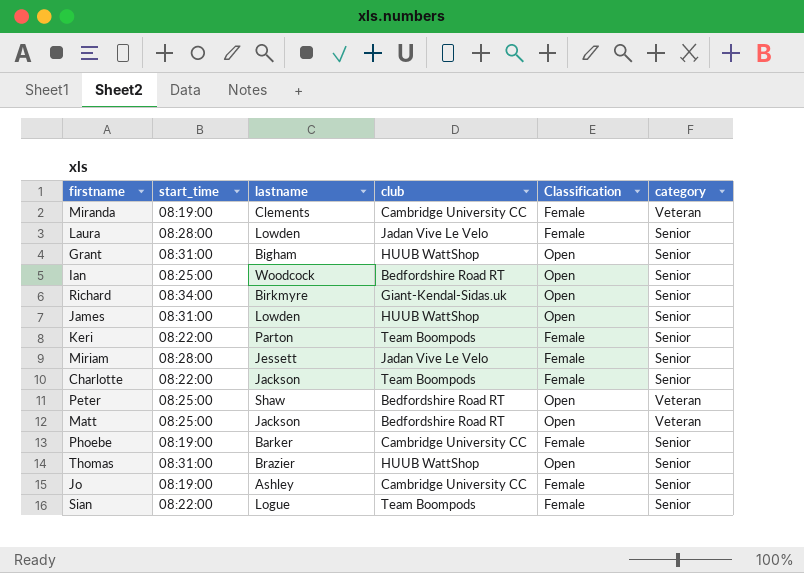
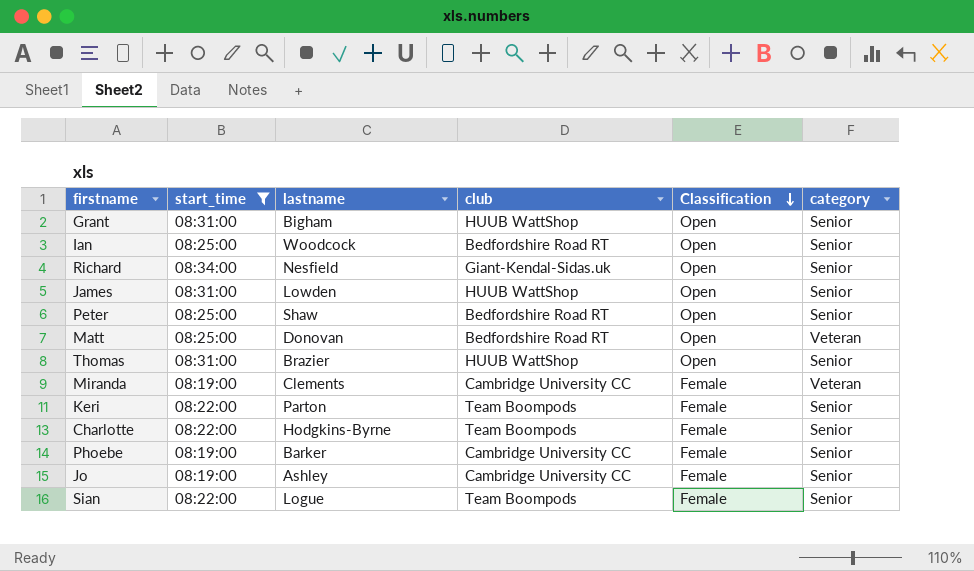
filter: none -> start_time != 08:28:00
row order: none -> Classification descending
Richard | lastname: Birkmyre -> Nesfield
Peter | category: Veteran -> Senior
Matt | lastname: Jackson -> Donovan
Charlotte | lastname: Jackson -> Hodgkins-Byrne

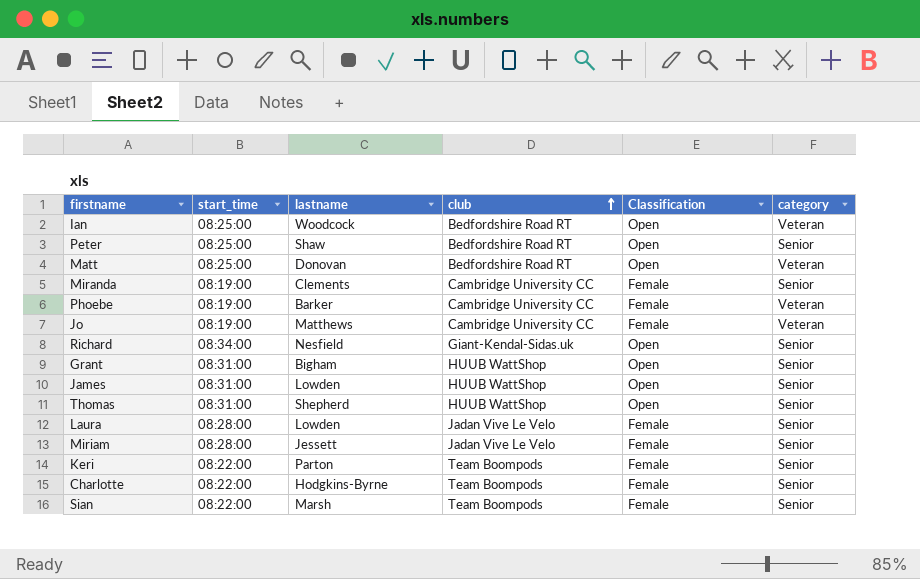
filter: start_time != 08:28:00 -> none
row order: Classification descending -> club ascending
Ian | category: Senior -> Veteran
Miranda | category: Veteran -> Senior
Phoebe | category: Senior -> Veteran
Jo | lastname: Ashley -> Matthews
Jo | category: Senior -> Veteran
Thomas | lastname: Brazier -> Shepherd
Sian | lastname: Logue -> Marsh

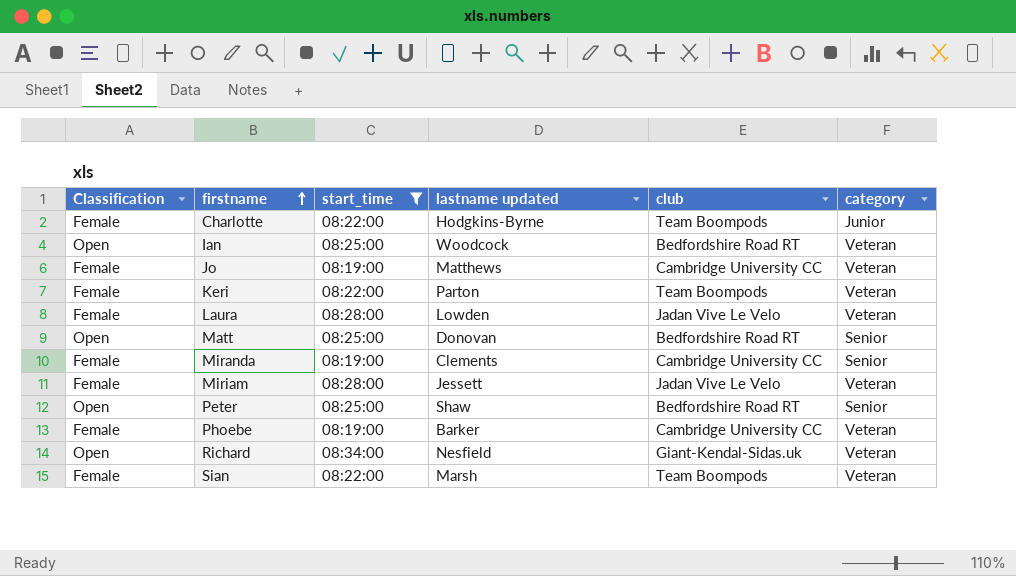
filter: none -> start_time != 08:31:00
row order: club ascending -> firstname ascending
column Classification | position: 5 -> 1
column name: lastname -> lastname updated
Charlotte | category: Senior -> Junior
Keri | category: Senior -> Veteran
Laura | category: Senior -> Veteran
Matt | category: Veteran -> Senior
Miriam | category: Senior -> Veteran
Richard | category: Senior -> Veteran
Sian | category: Senior -> Veteran

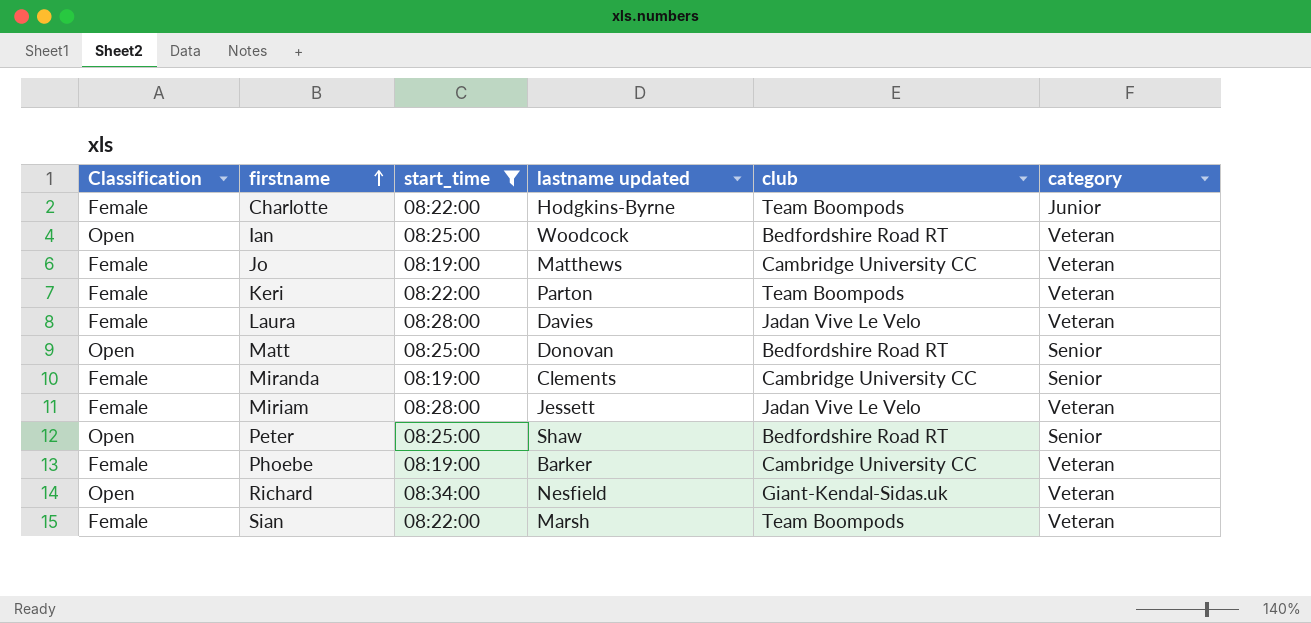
Laura | lastname updated: Lowden -> Davies

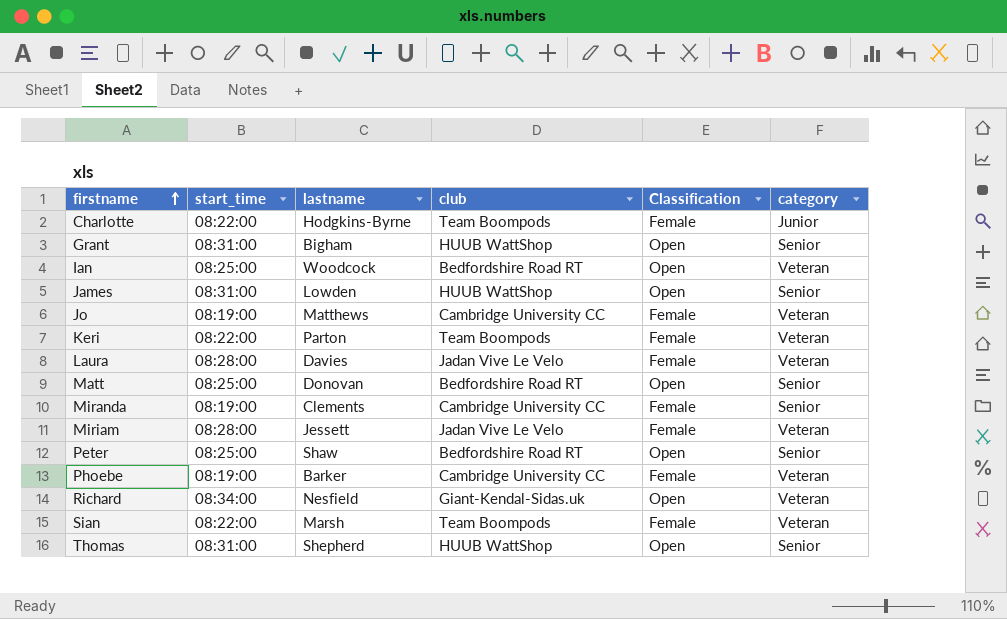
filter: start_time != 08:31:00 -> none
column name: lastname updated -> lastname
column Classification | position: 1 -> 5

